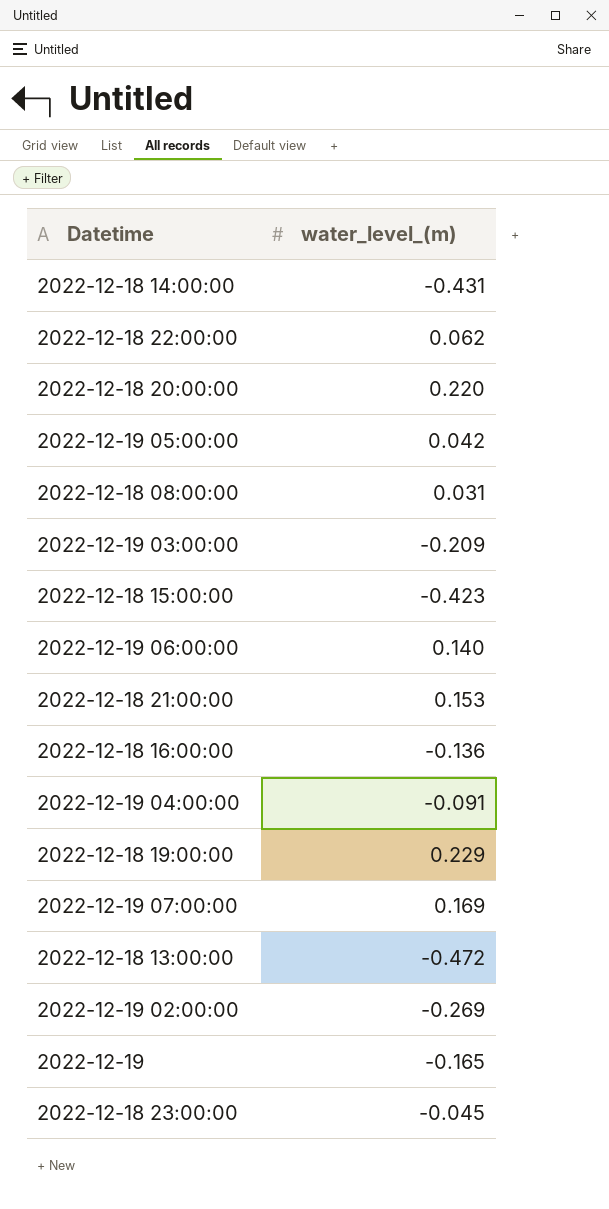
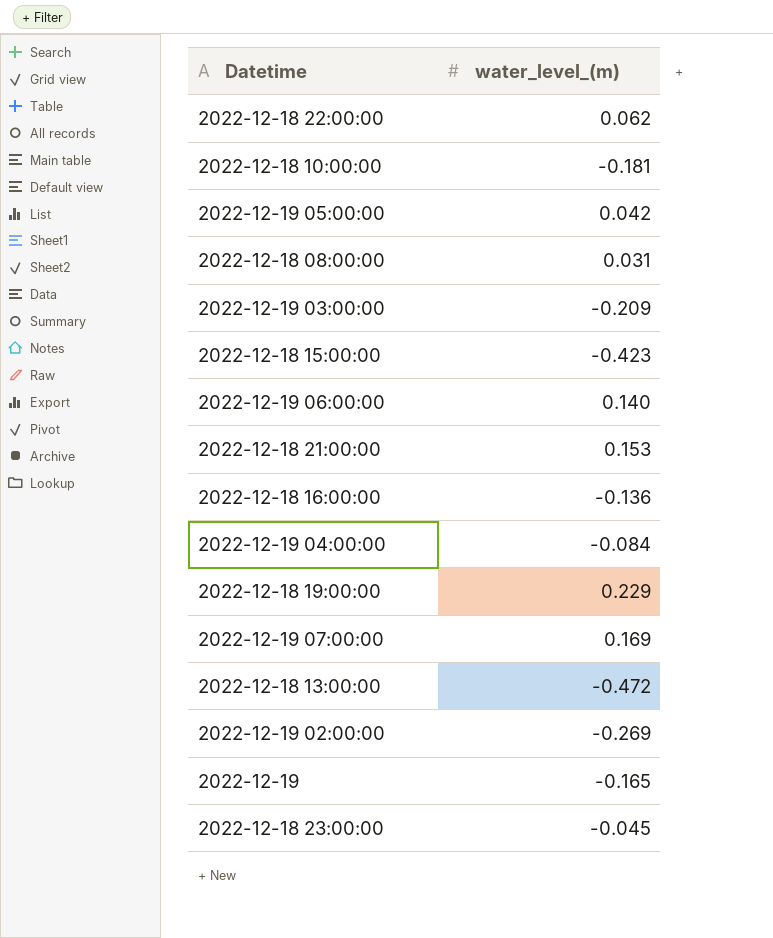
row 2022-12-18 14:00:00: -0.431 -> none
row 2022-12-18 20:00:00: 0.220 -> none
row 2022-12-18 10:00:00: none -> -0.181
2022-12-19 04:00:00 | water_level_(m): -0.091 -> -0.084

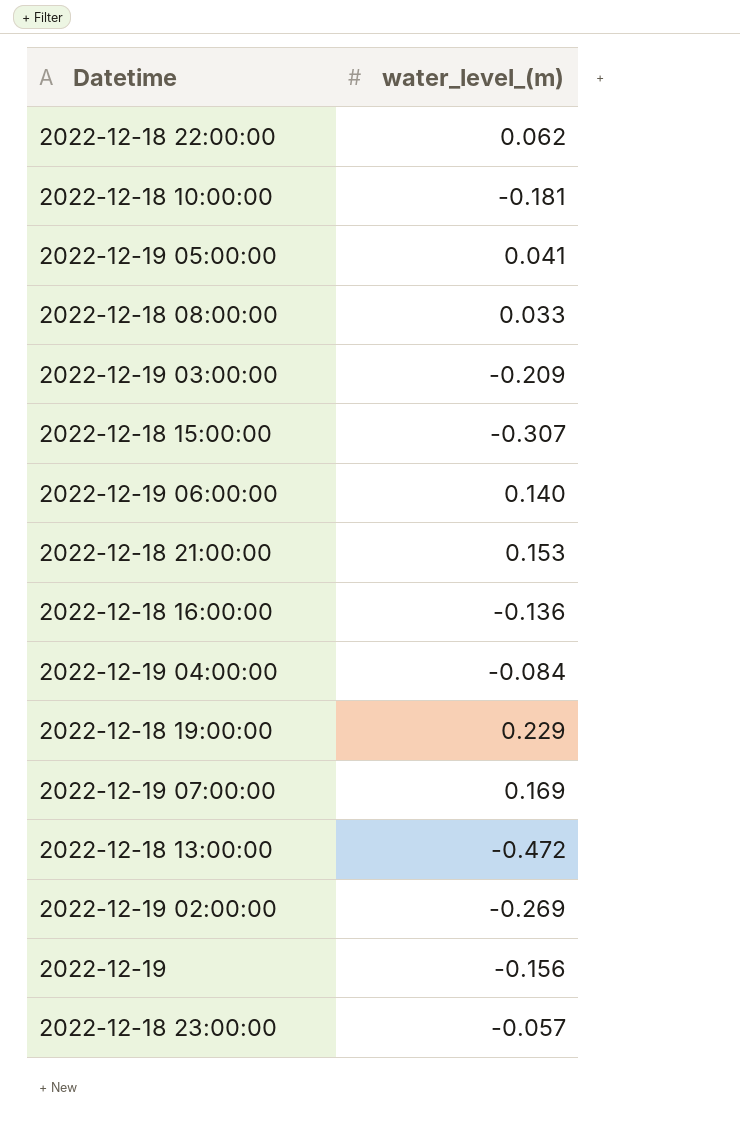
2022-12-19 05:00:00 | water_level_(m): 0.042 -> 0.041
2022-12-18 08:00:00 | water_level_(m): 0.031 -> 0.033
2022-12-18 15:00:00 | water_level_(m): -0.423 -> -0.307
2022-12-19 | water_level_(m): -0.165 -> -0.156
2022-12-18 23:00:00 | water_level_(m): -0.045 -> -0.057

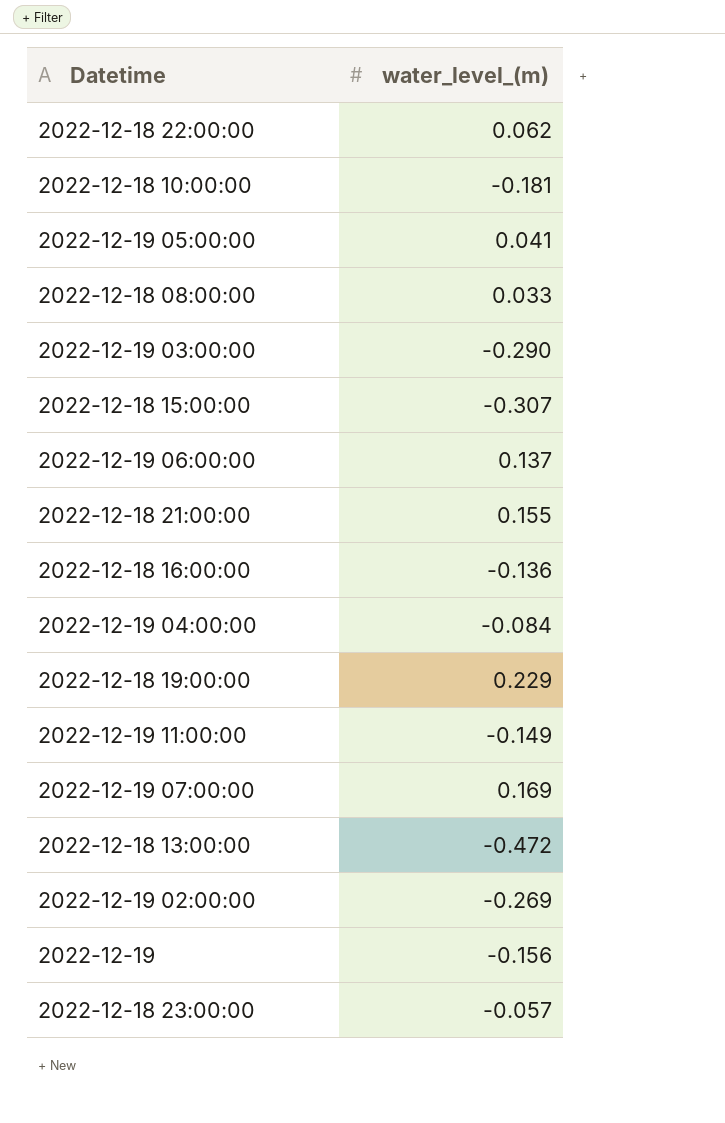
2022-12-19 03:00:00 | water_level_(m): -0.209 -> -0.290
2022-12-19 06:00:00 | water_level_(m): 0.140 -> 0.137
2022-12-18 21:00:00 | water_level_(m): 0.153 -> 0.155
row 2022-12-19 11:00:00: none -> -0.149

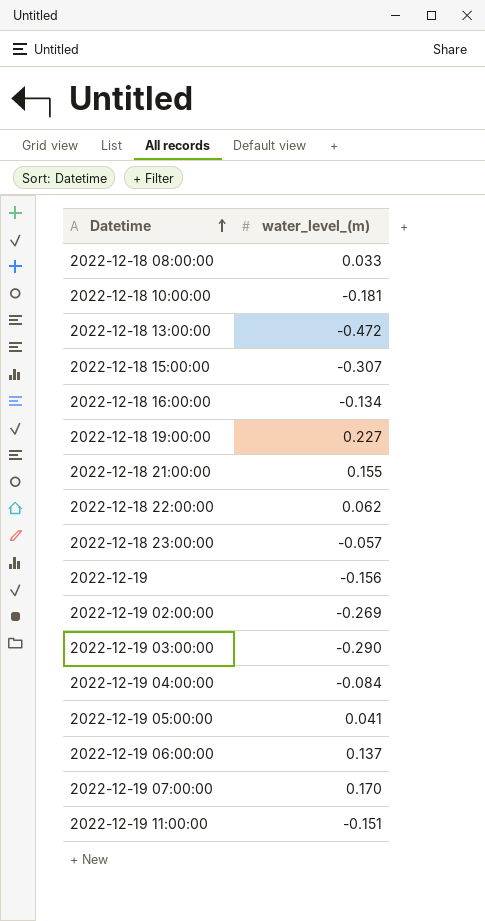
row order: none -> Datetime ascending
2022-12-18 16:00:00 | water_level_(m): -0.136 -> -0.134
2022-12-18 19:00:00 | water_level_(m): 0.229 -> 0.227
2022-12-19 07:00:00 | water_level_(m): 0.169 -> 0.170
2022-12-19 11:00:00 | water_level_(m): -0.149 -> -0.151

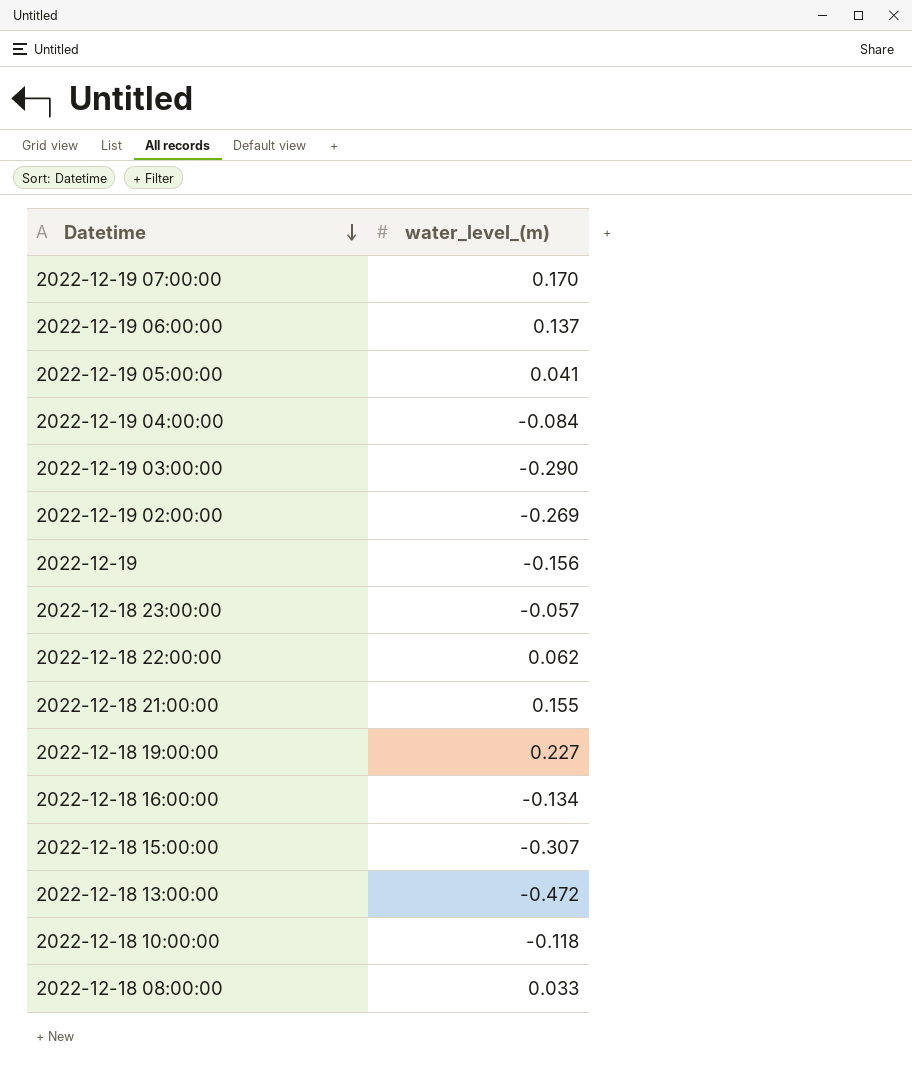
row order: Datetime ascending -> Datetime descending
row 2022-12-19 11:00:00: -0.151 -> none
2022-12-18 10:00:00 | water_level_(m): -0.181 -> -0.118

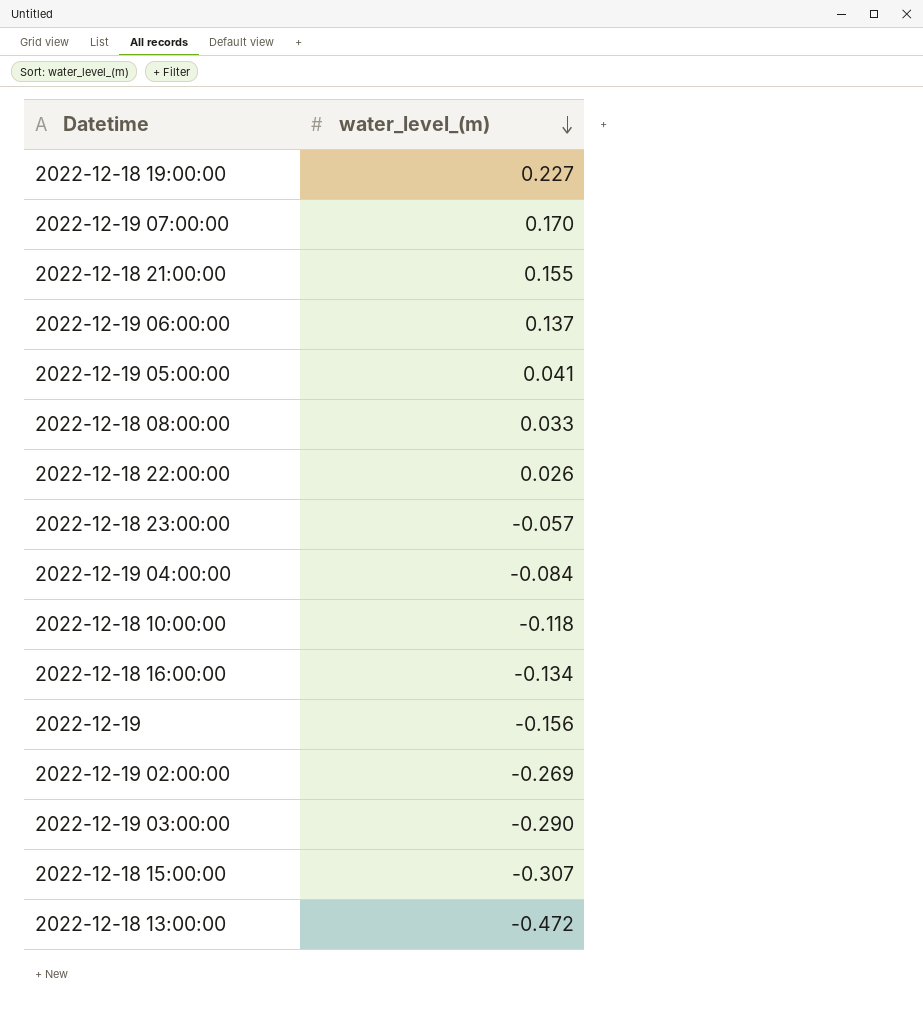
row order: Datetime descending -> water_level_(m) descending
2022-12-18 22:00:00 | water_level_(m): 0.062 -> 0.026

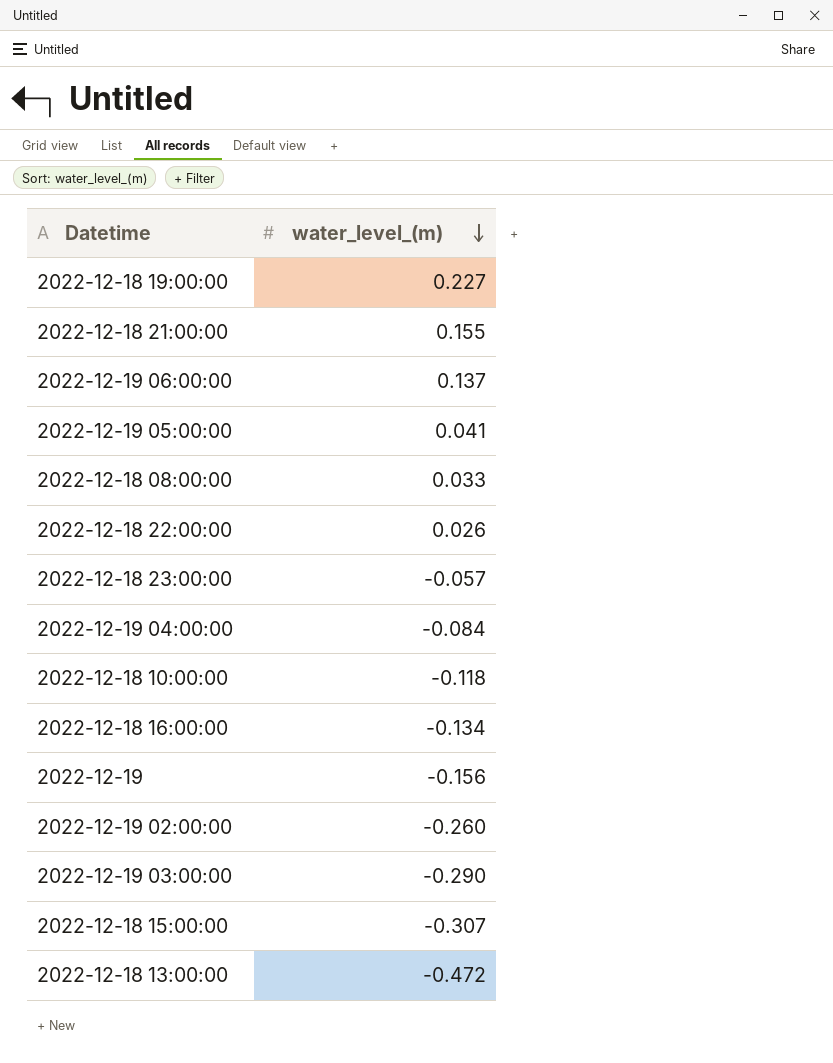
row 2022-12-19 07:00:00: 0.170 -> none
2022-12-19 02:00:00 | water_level_(m): -0.269 -> -0.260

